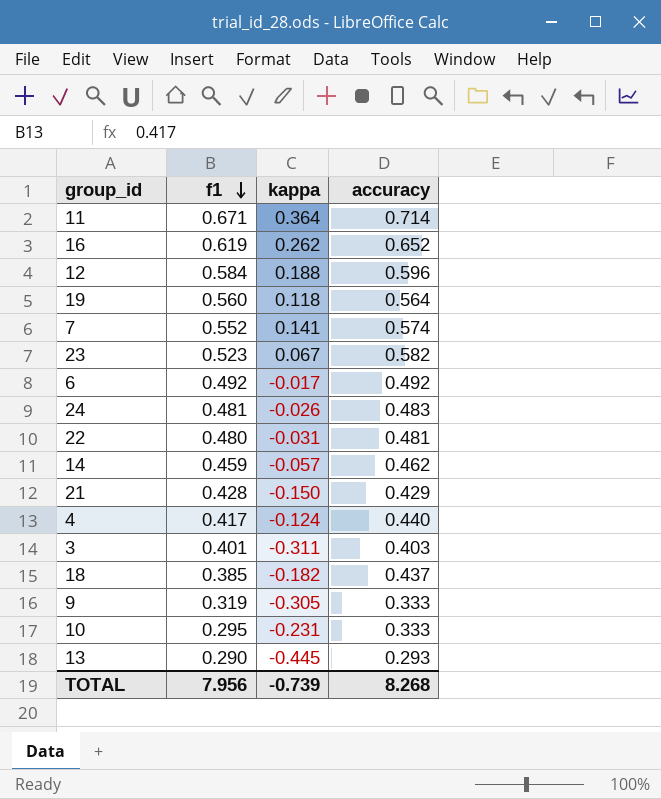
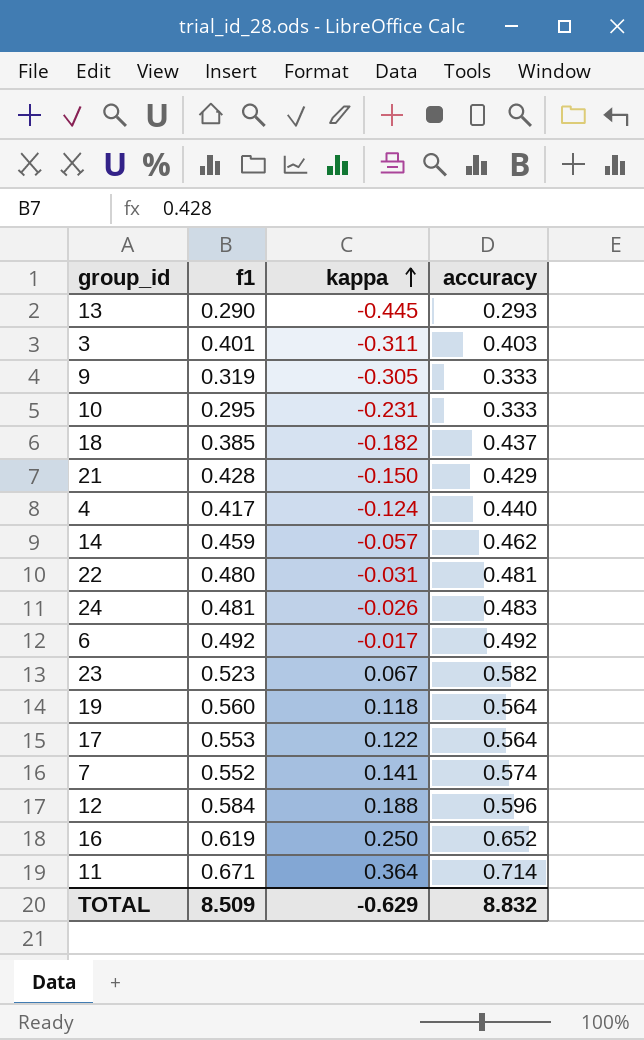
row order: f1 descending -> kappa ascending
row 17: none -> 0.553 | 0.122 | 0.564
16 | kappa: 0.262 -> 0.250
TOTAL | f1: 7.956 -> 8.509
TOTAL | kappa: -0.739 -> -0.629
TOTAL | accuracy: 8.268 -> 8.832

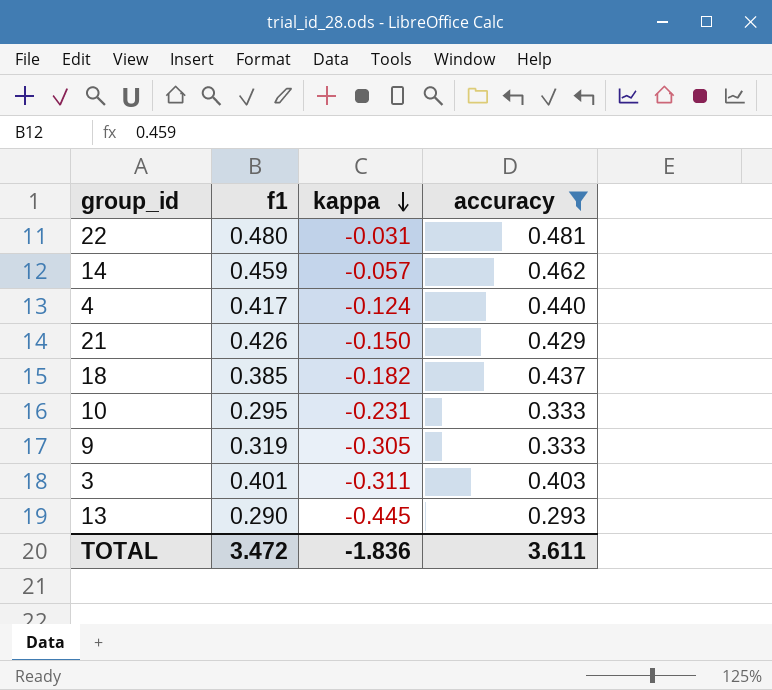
filter: none -> accuracy <= 0.481
row order: kappa ascending -> kappa descending
21 | f1: 0.428 -> 0.426
TOTAL | f1: 8.509 -> 3.472
TOTAL | kappa: -0.629 -> -1.836
TOTAL | accuracy: 8.832 -> 3.611

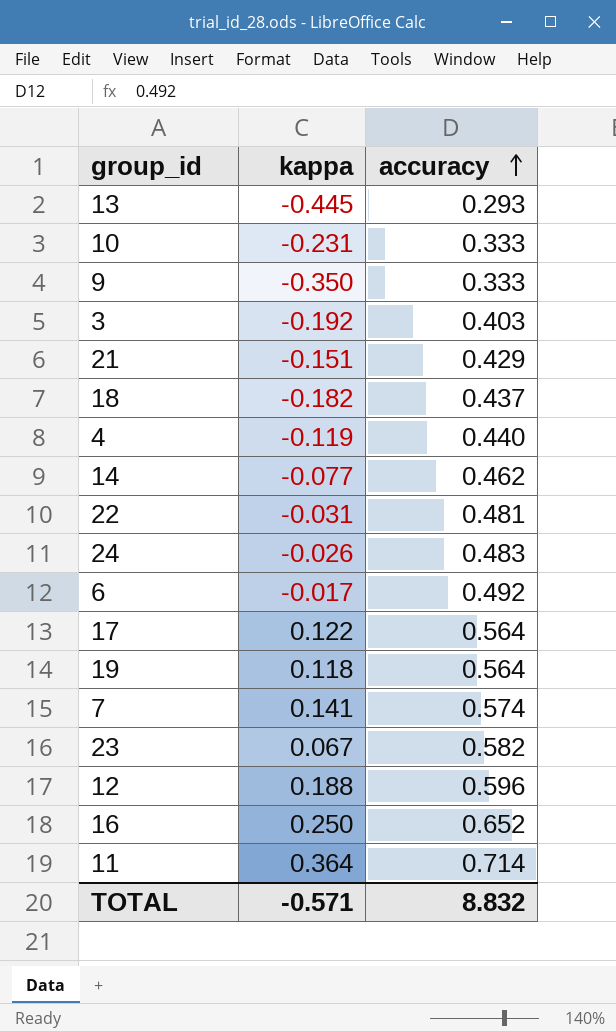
filter: accuracy <= 0.481 -> none
row order: kappa descending -> accuracy ascending
column f1 | position: 2 -> none
9 | kappa: -0.305 -> -0.350
3 | kappa: -0.311 -> -0.192
21 | kappa: -0.150 -> -0.151
4 | kappa: -0.124 -> -0.119
14 | kappa: -0.057 -> -0.077
TOTAL | kappa: -1.836 -> -0.571
TOTAL | accuracy: 3.611 -> 8.832

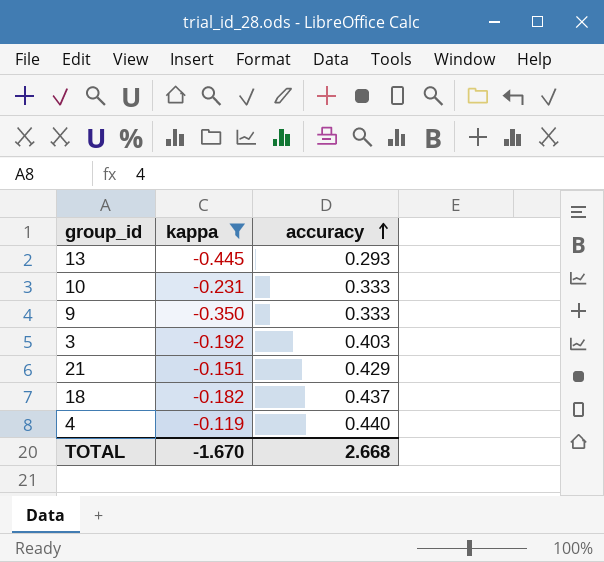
filter: none -> kappa <= -0.119
TOTAL | kappa: -0.571 -> -1.670
TOTAL | accuracy: 8.832 -> 2.668

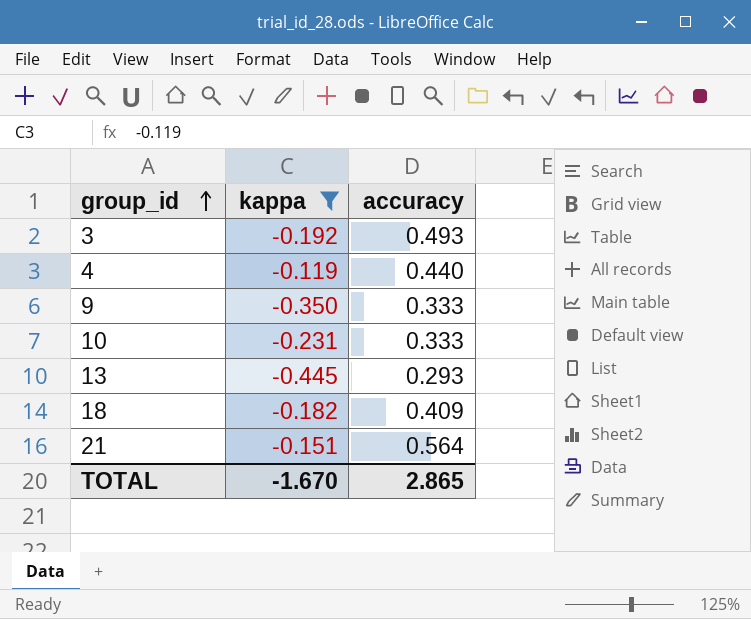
row order: accuracy ascending -> group_id ascending
3 | accuracy: 0.403 -> 0.493
18 | accuracy: 0.437 -> 0.409
21 | accuracy: 0.429 -> 0.564
TOTAL | accuracy: 2.668 -> 2.865

